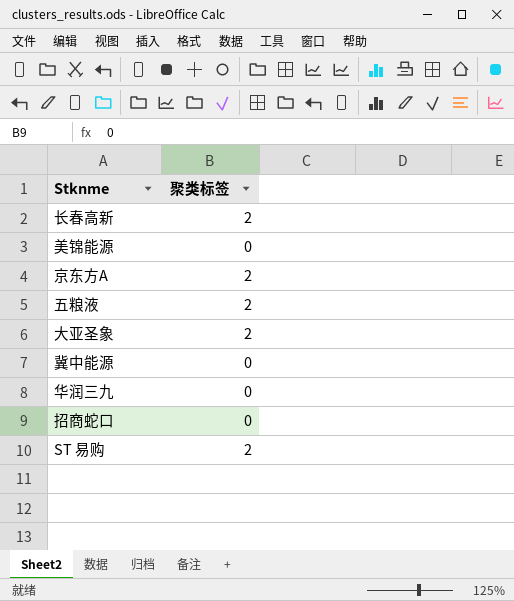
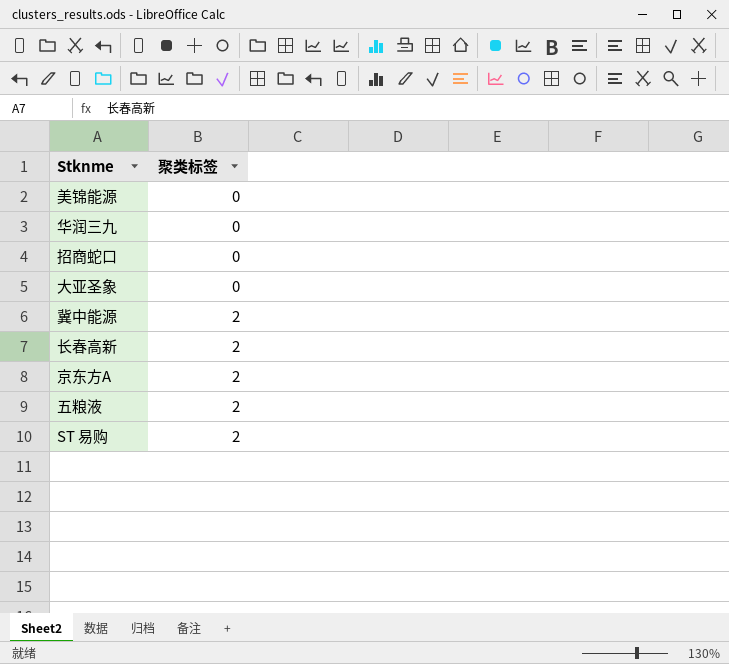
row order: none -> 聚类标签 ascending
大亚圣象 | 聚类标签: 2 -> 0
冀中能源 | 聚类标签: 0 -> 2

